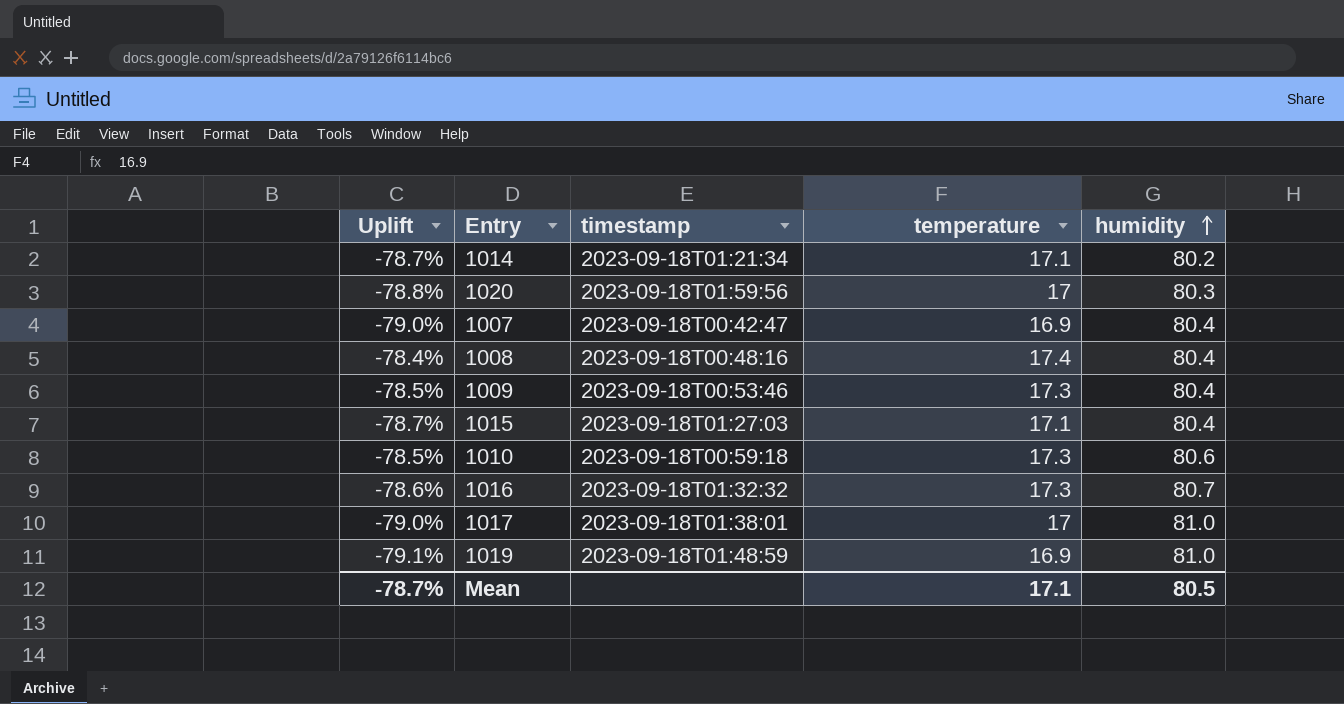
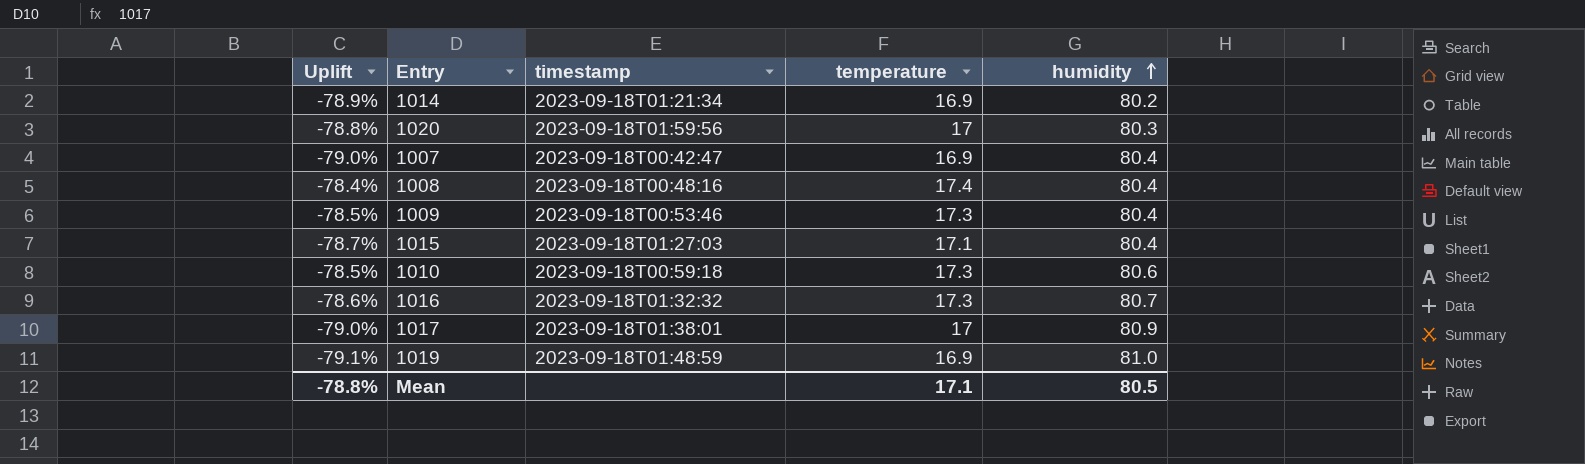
1014 | Uplift: -78.7% -> -78.9%
1014 | temperature: 17.1 -> 16.9
1017 | humidity: 81.0 -> 80.9
Mean | Uplift: -78.7% -> -78.8%

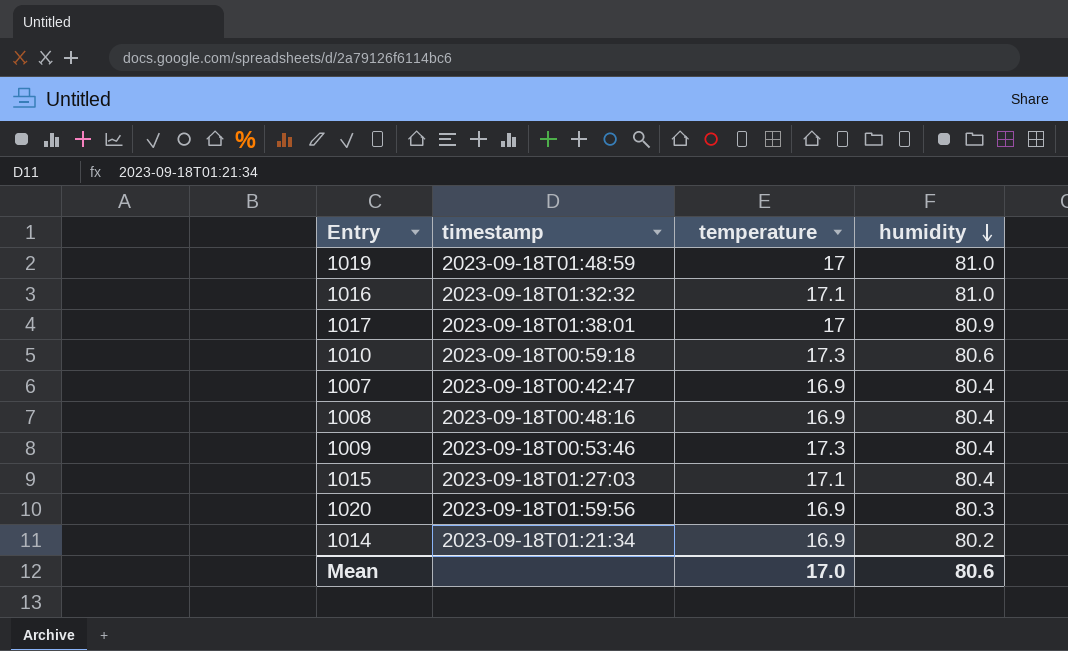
row order: humidity ascending -> humidity descending
column Uplift | formula: ([temperature] - [humidity]) / [humidity] -> none
1019 | temperature: 16.9 -> 17
1016 | temperature: 17.3 -> 17.1
1016 | humidity: 80.7 -> 81.0
1008 | temperature: 17.4 -> 16.9
1020 | temperature: 17 -> 16.9
Mean | temperature: 17.1 -> 17.0
Mean | humidity: 80.5 -> 80.6

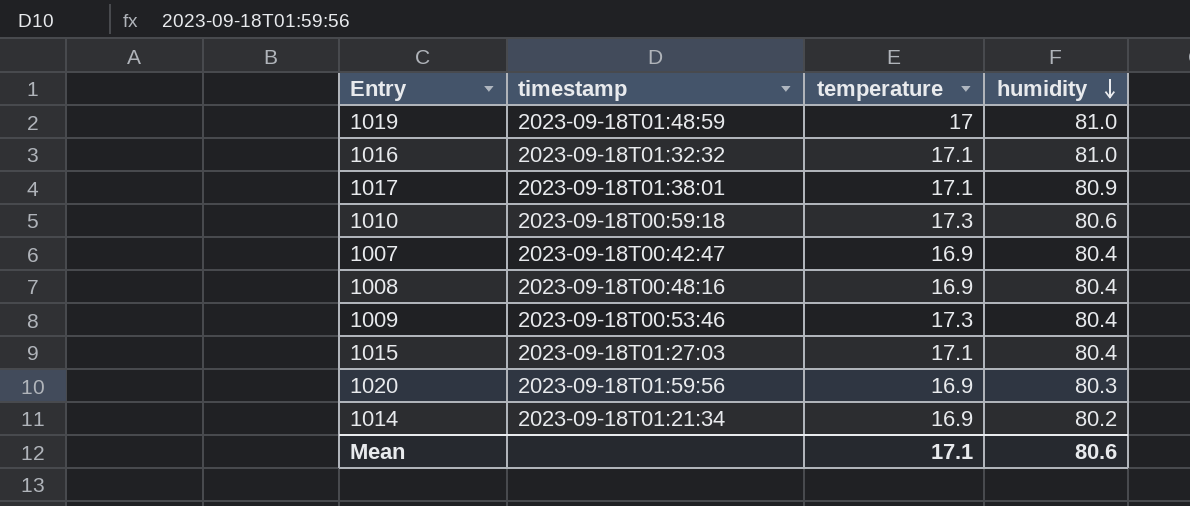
1017 | temperature: 17 -> 17.1
Mean | temperature: 17.0 -> 17.1

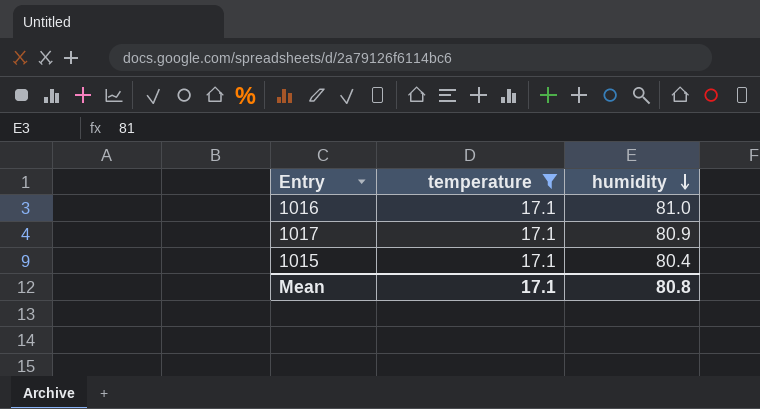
filter: none -> temperature = 17.1
column timestamp | position: 2 -> none
Mean | humidity: 80.6 -> 80.8

